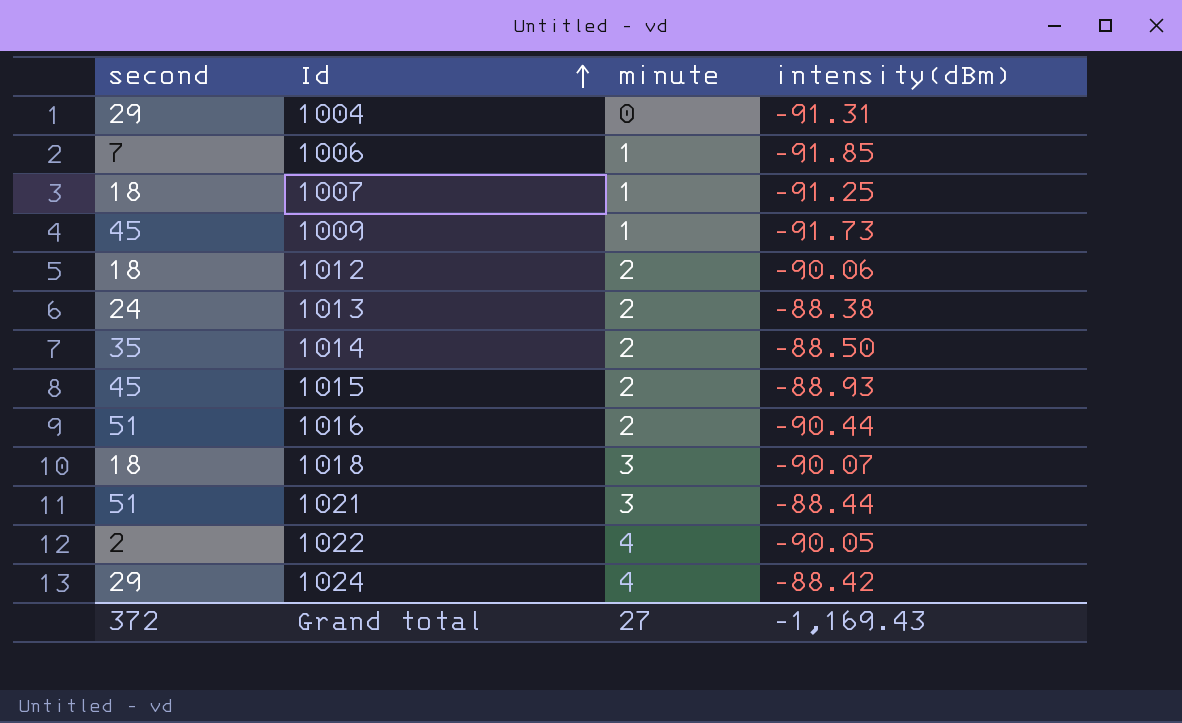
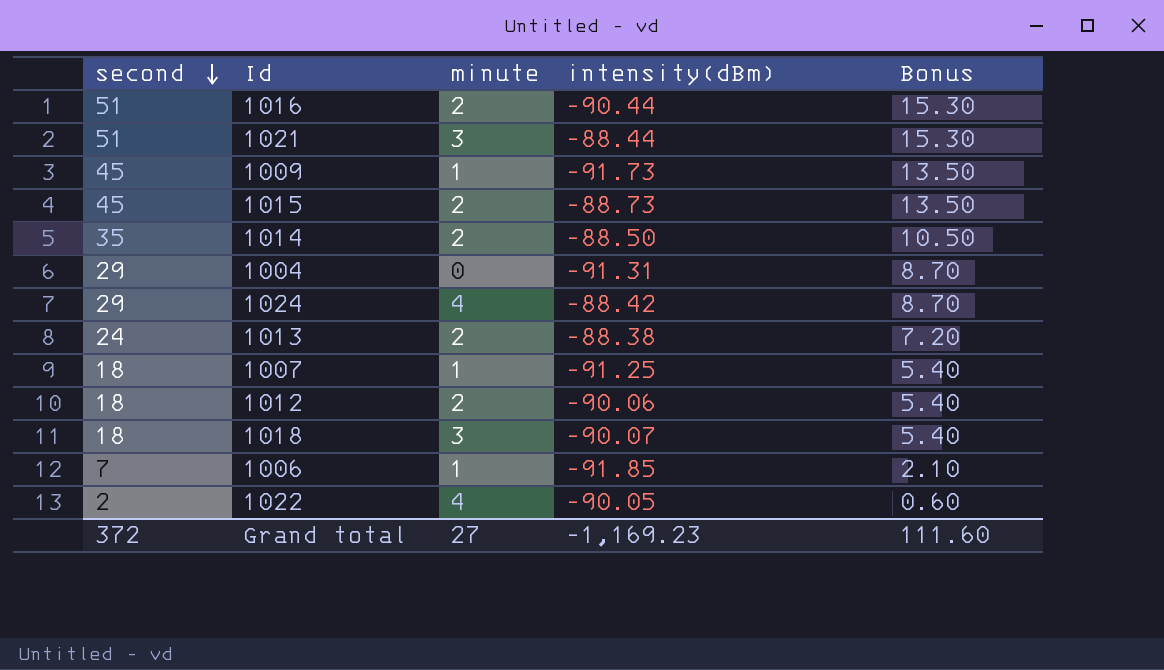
row order: Id ascending -> second descending
column Bonus | formula: none -> [second] * 0.3
1015 | intensity(dBm): -88.93 -> -88.73
Grand total | intensity(dBm): -1,169.43 -> -1,169.23

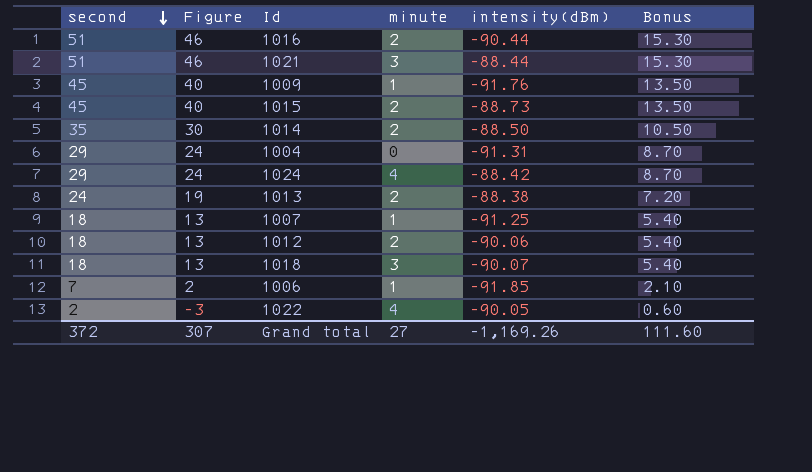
column Figure | formula: none -> [second] - 5
1009 | intensity(dBm): -91.73 -> -91.76
Grand total | intensity(dBm): -1,169.23 -> -1,169.26

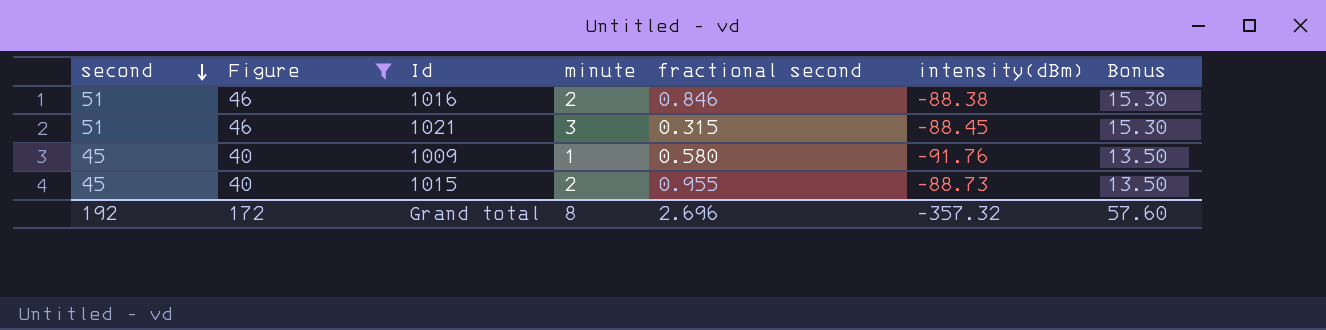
filter: none -> Figure >= 40
column fractional second | position: none -> 5
1016 | intensity(dBm): -90.44 -> -88.38
1021 | intensity(dBm): -88.44 -> -88.45
Grand total | second: 372 -> 192
Grand total | Figure: 307 -> 172
Grand total | minute: 27 -> 8
Grand total | intensity(dBm): -1,169.26 -> -357.32
Grand total | Bonus: 111.60 -> 57.60

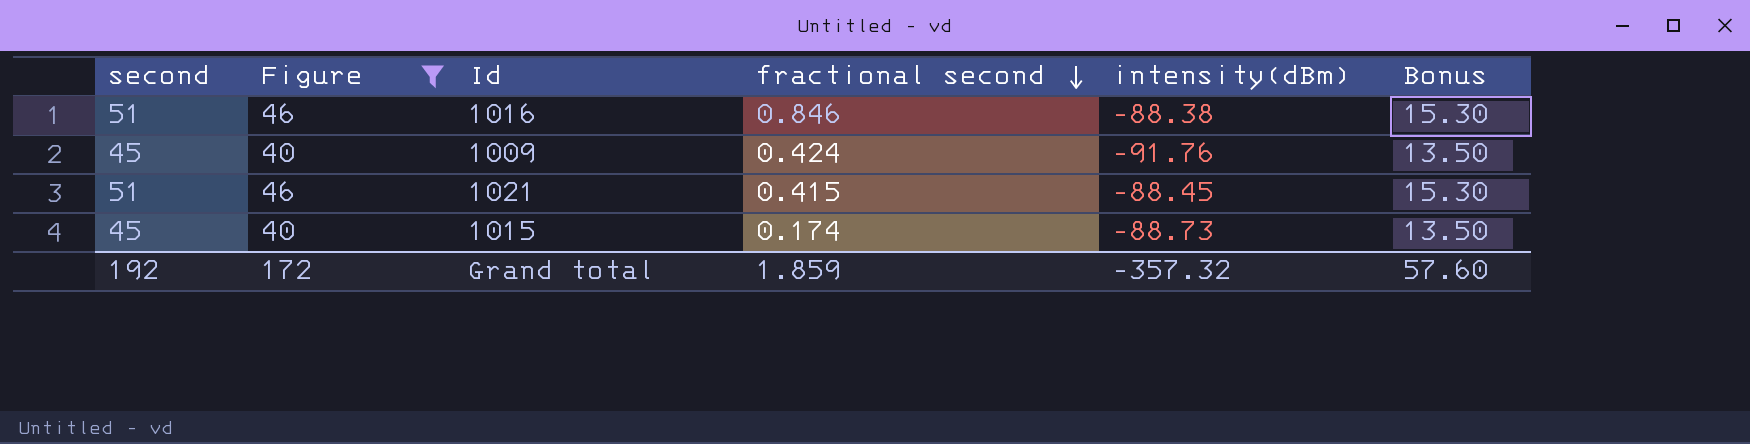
row order: second descending -> fractional second descending
column minute | position: 4 -> none
1009 | fractional second: 0.580 -> 0.424
1021 | fractional second: 0.315 -> 0.415
1015 | fractional second: 0.955 -> 0.174
Grand total | fractional second: 2.696 -> 1.859

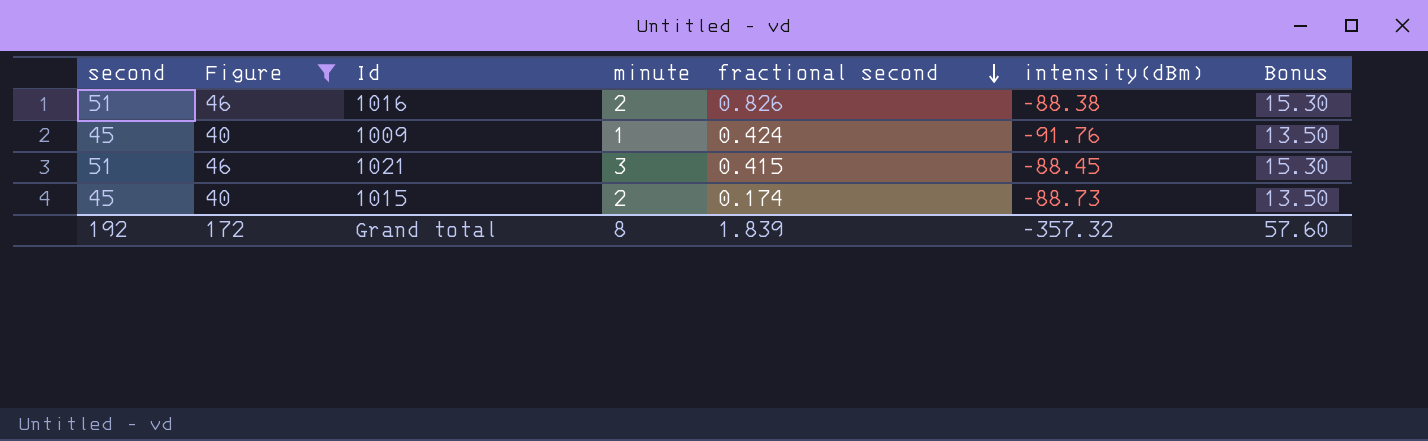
column minute | position: none -> 4
1016 | fractional second: 0.846 -> 0.826
Grand total | fractional second: 1.859 -> 1.839

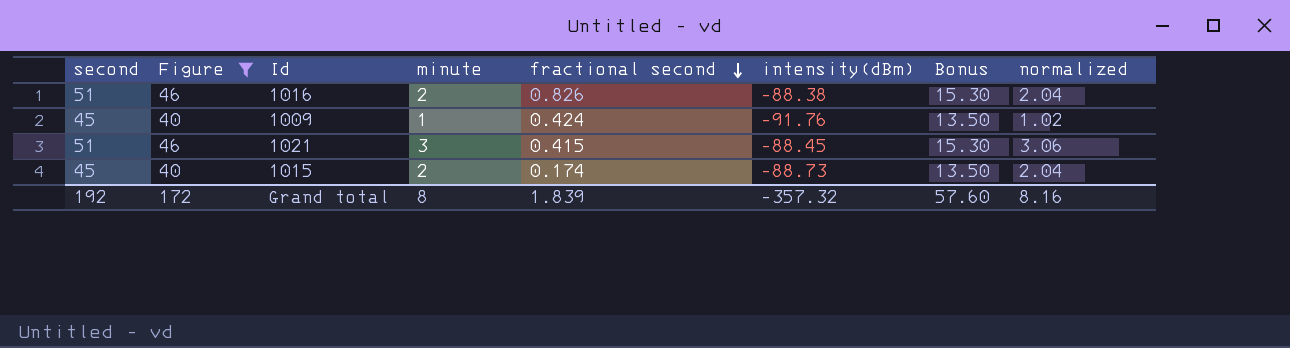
column normalized | formula: none -> [minute] * 1.02

